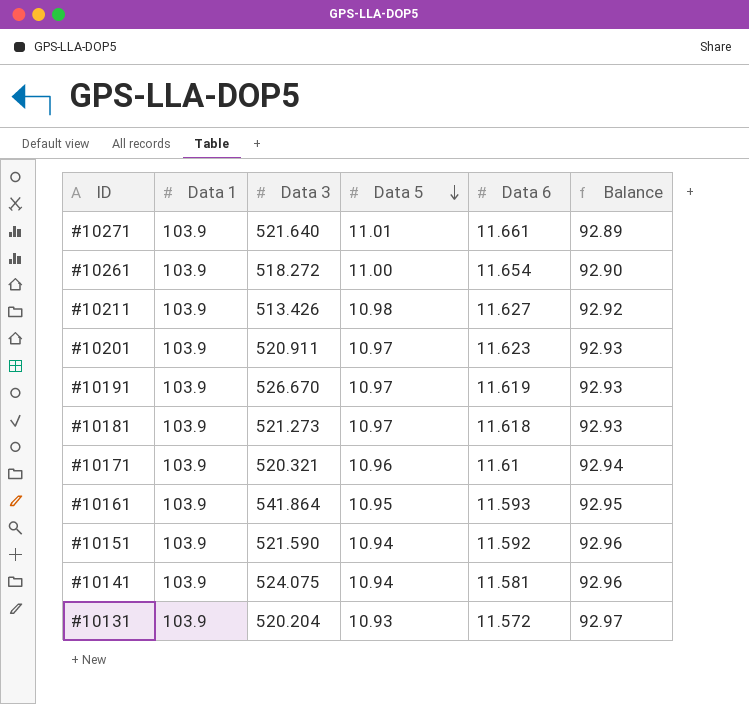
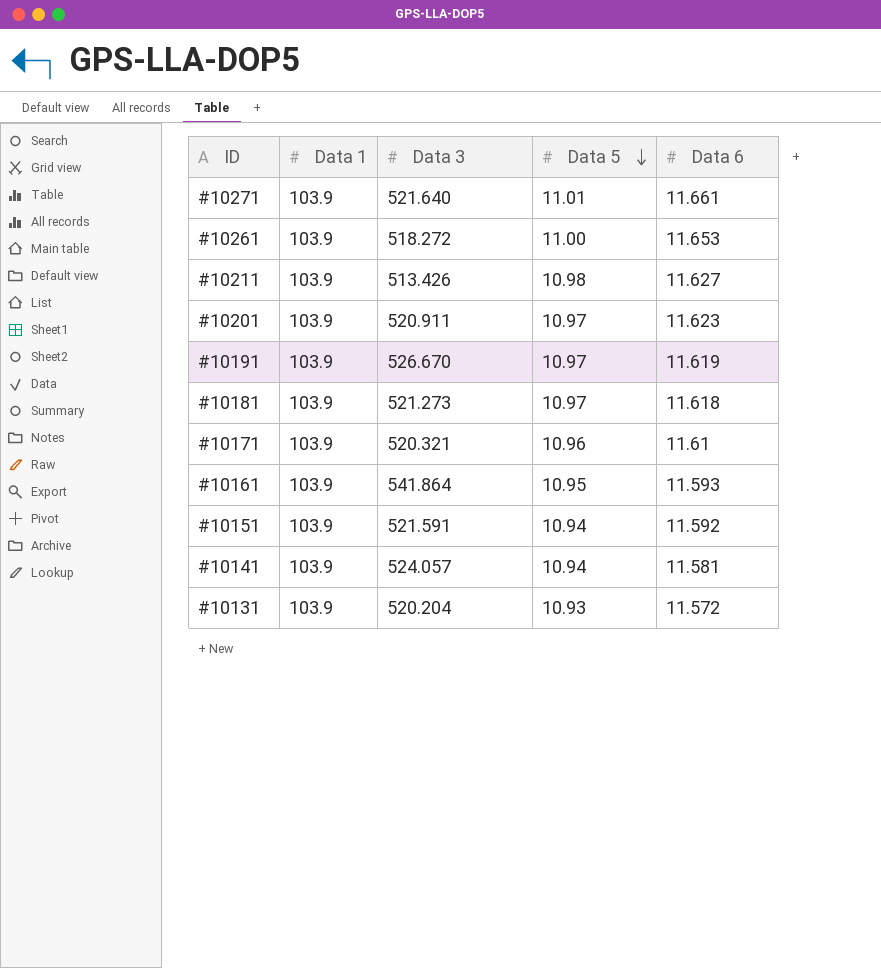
column Balance | formula: [Data 1] - [Data 5] -> none
#10261 | Data 6: 11.654 -> 11.653
#10151 | Data 3: 521.590 -> 521.591
#10141 | Data 3: 524.075 -> 524.057

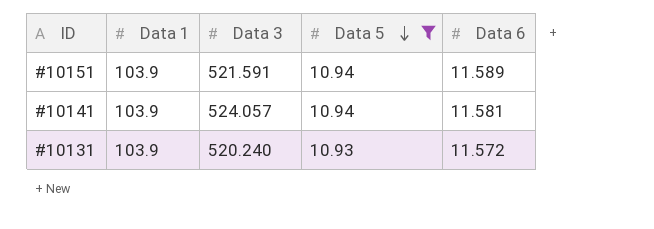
filter: none -> Data 5 <= 10.94
#10151 | Data 6: 11.592 -> 11.589
#10131 | Data 3: 520.204 -> 520.240

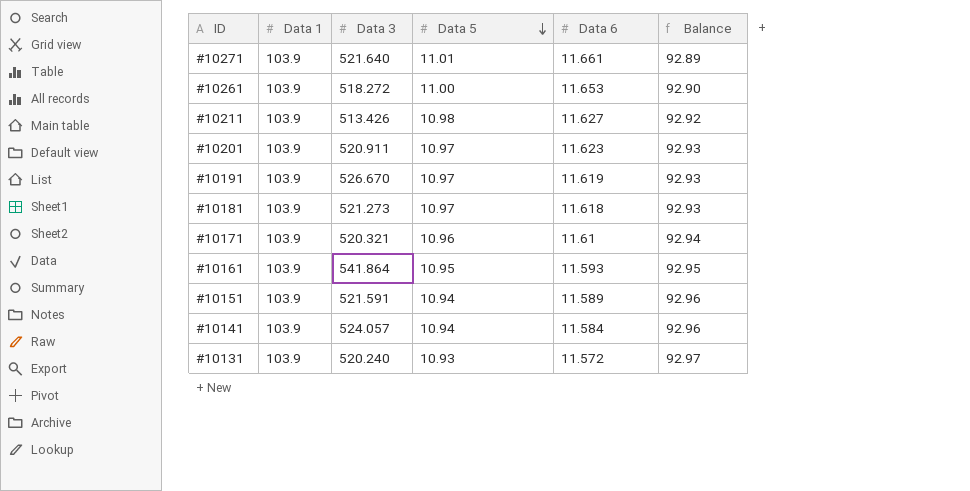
filter: Data 5 <= 10.94 -> none
column Balance | formula: none -> [Data 1] - [Data 5]
#10141 | Data 6: 11.581 -> 11.584

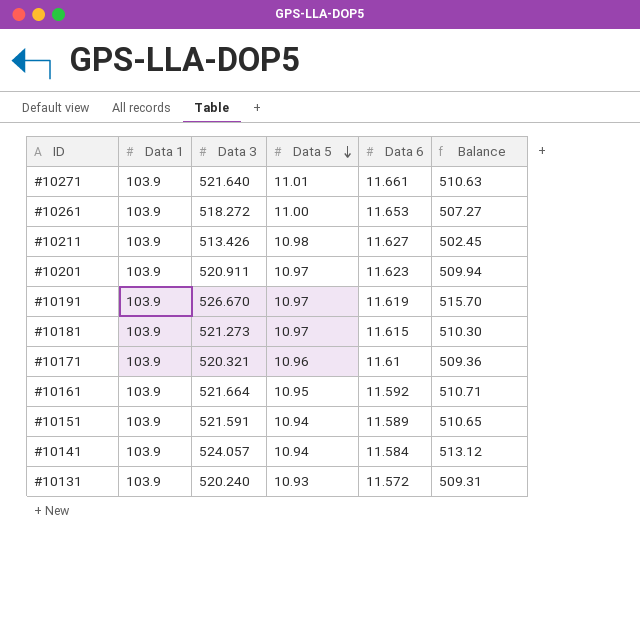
column Balance | formula: [Data 1] - [Data 5] -> [Data 3] - [Data 5]
#10181 | Data 6: 11.618 -> 11.615
#10161 | Data 3: 541.864 -> 521.664
#10161 | Data 6: 11.593 -> 11.592

